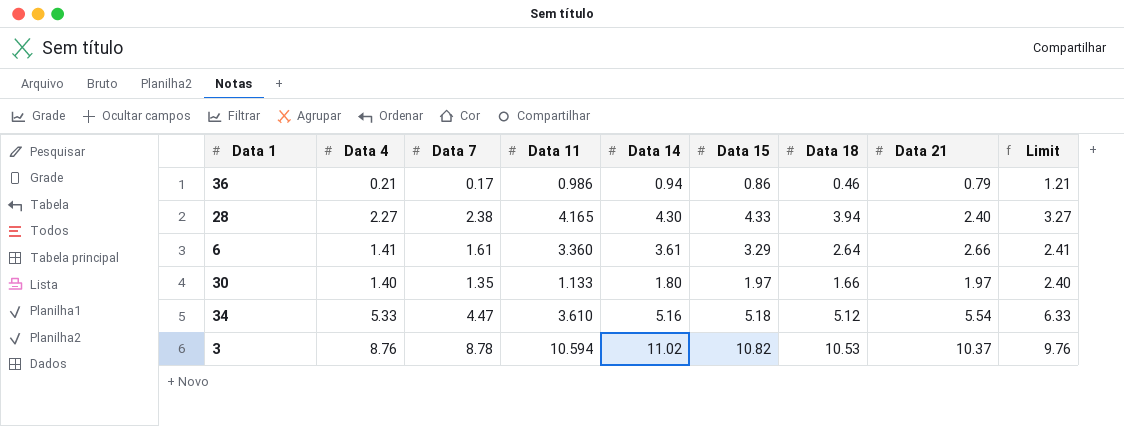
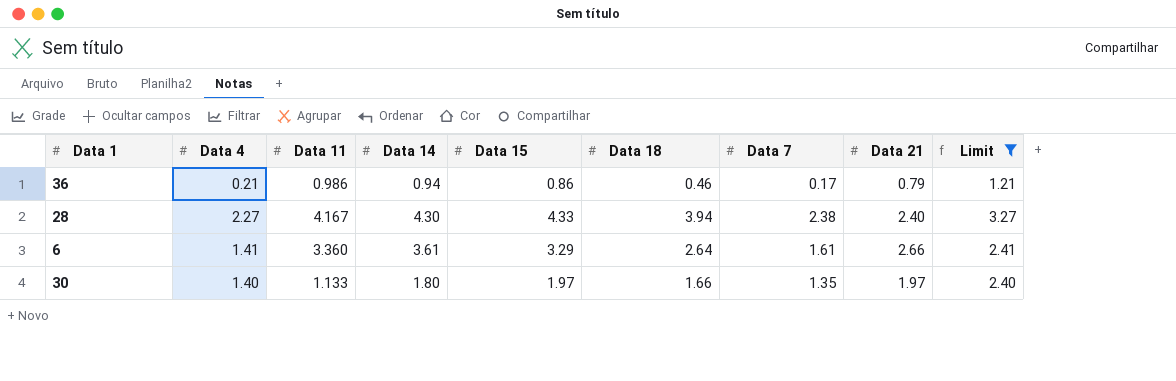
filter: none -> Limit <= 3.27
column Data 7 | position: 3 -> 7
28 | Data 11: 4.165 -> 4.167

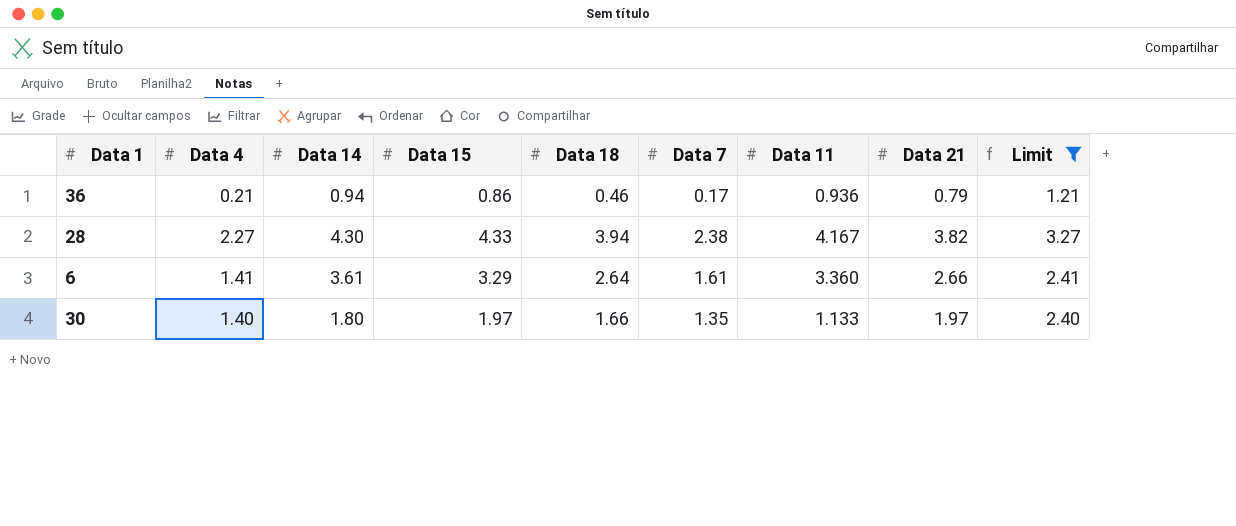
column Data 11 | position: 3 -> 7
36 | Data 11: 0.986 -> 0.936
28 | Data 21: 2.40 -> 3.82

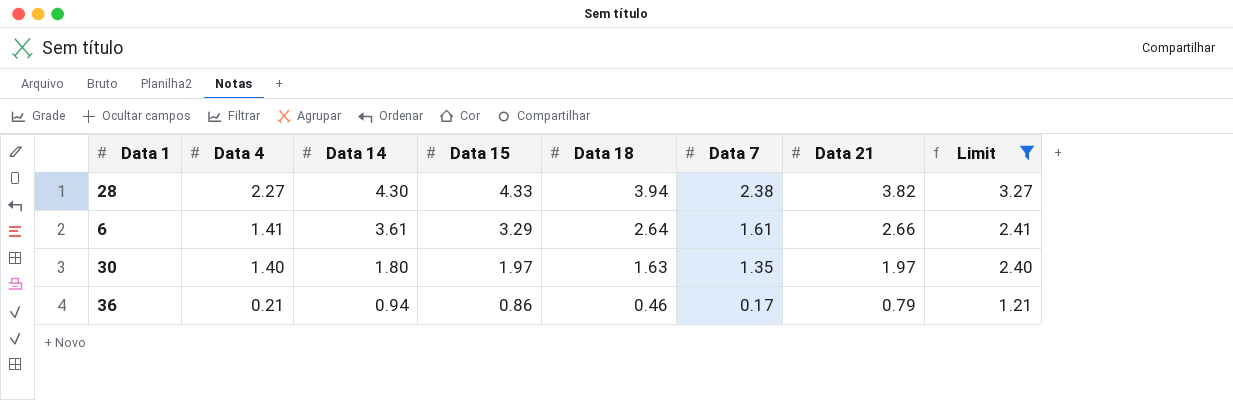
row order: none -> Data 4 descending
column Data 11 | position: 7 -> none
30 | Data 18: 1.66 -> 1.63

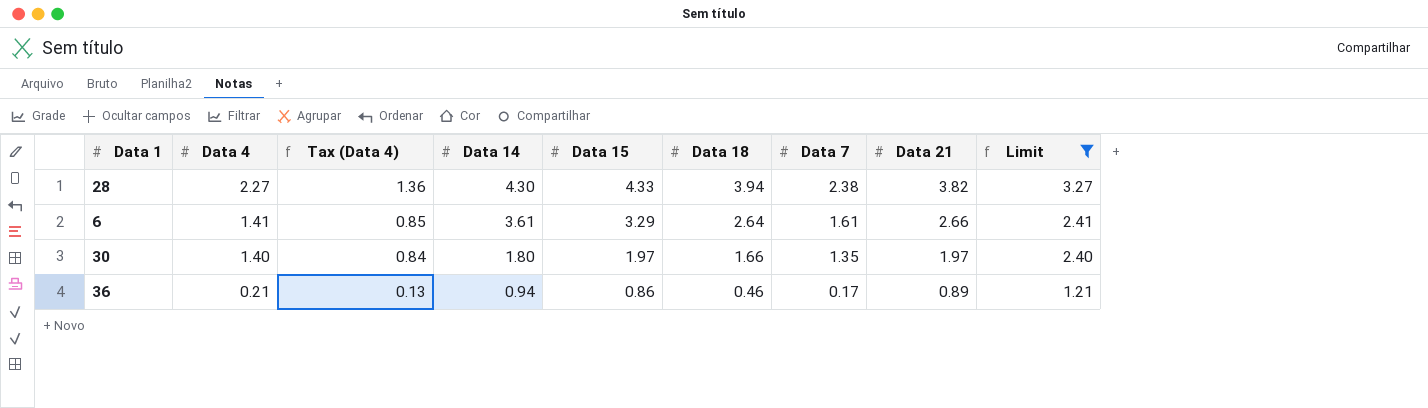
column Tax (Data 4) | formula: none -> [Data 4] * 0.6
30 | Data 18: 1.63 -> 1.66
36 | Data 21: 0.79 -> 0.89

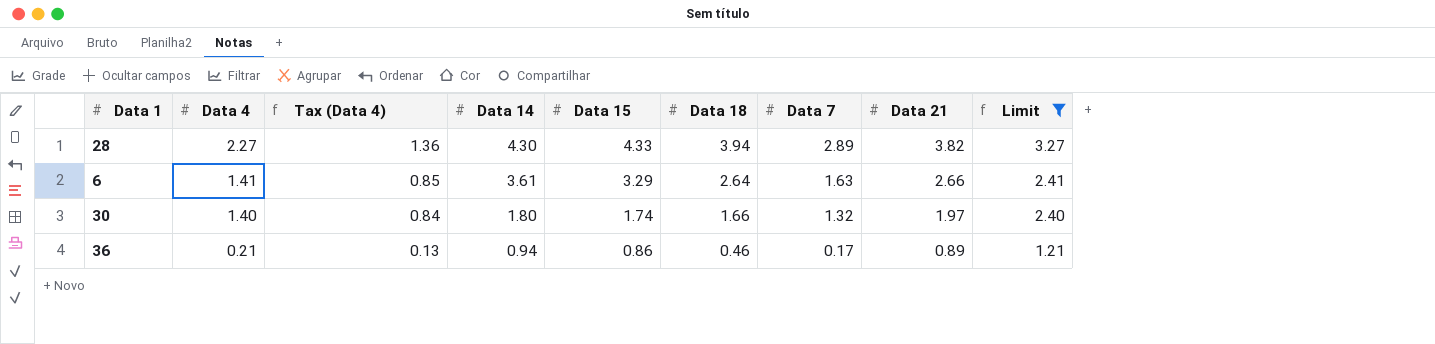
28 | Data 7: 2.38 -> 2.89
6 | Data 7: 1.61 -> 1.63
30 | Data 15: 1.97 -> 1.74
30 | Data 7: 1.35 -> 1.32

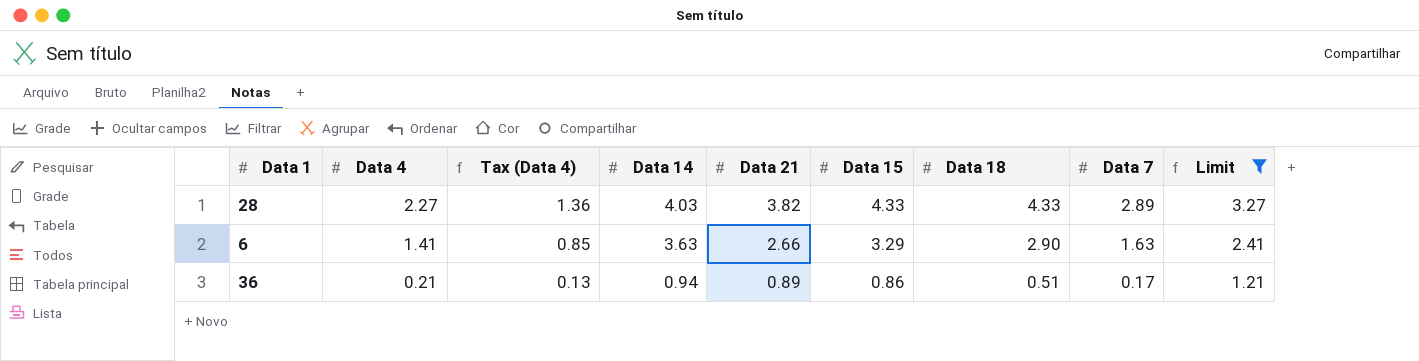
column Data 21 | position: 8 -> 5
row 30: 1.40 | 0.84 | 1.80 | 1.74 | 1.66 | 1.32 | 1.97 | 2.40 -> none
28 | Data 14: 4.30 -> 4.03
28 | Data 18: 3.94 -> 4.33
6 | Data 14: 3.61 -> 3.63
6 | Data 18: 2.64 -> 2.90
36 | Data 18: 0.46 -> 0.51

